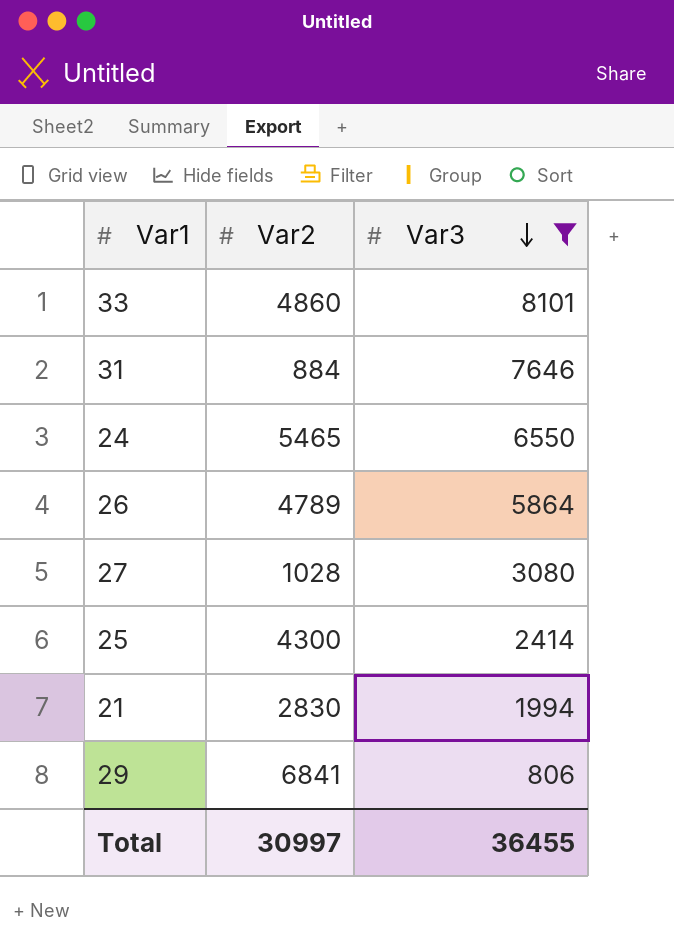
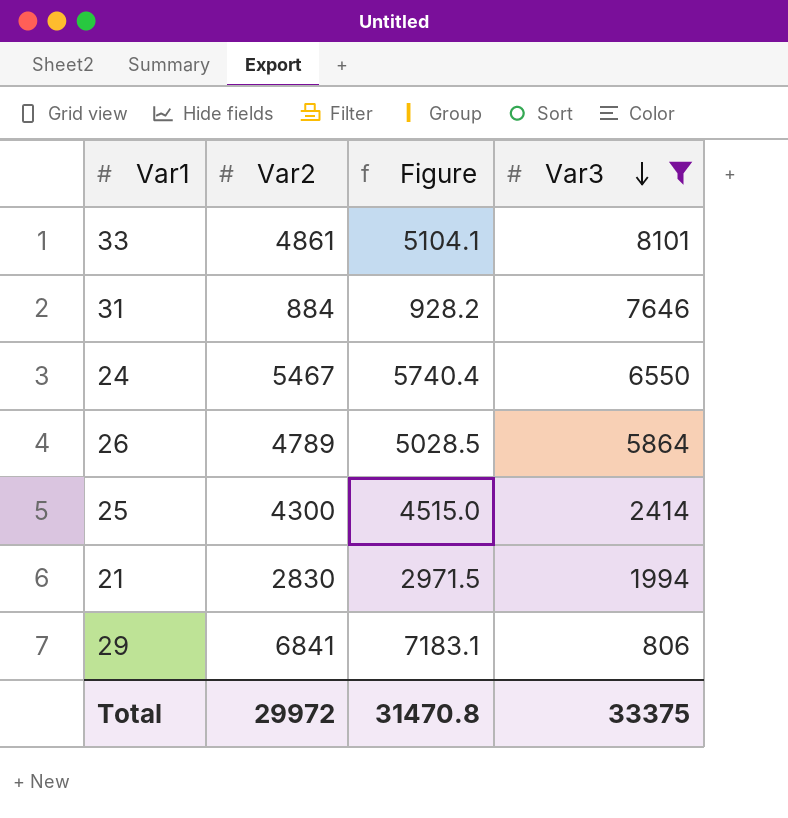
column Figure | formula: none -> [Var2] * 1.05
row 27: 1028 | 3080 -> none
33 | Var2: 4860 -> 4861
24 | Var2: 5465 -> 5467
Total | Var2: 30997 -> 29972
Total | Var3: 36455 -> 33375

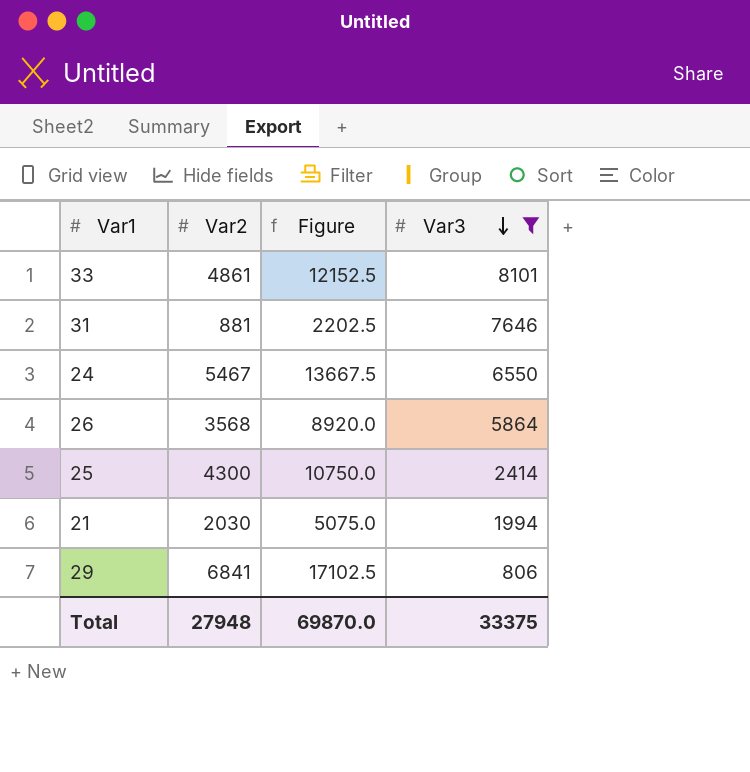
column Figure | formula: [Var2] * 1.05 -> [Var2] * 2.5
31 | Var2: 884 -> 881
26 | Var2: 4789 -> 3568
21 | Var2: 2830 -> 2030
Total | Var2: 29972 -> 27948
Total | Figure: 31470.8 -> 69870.0

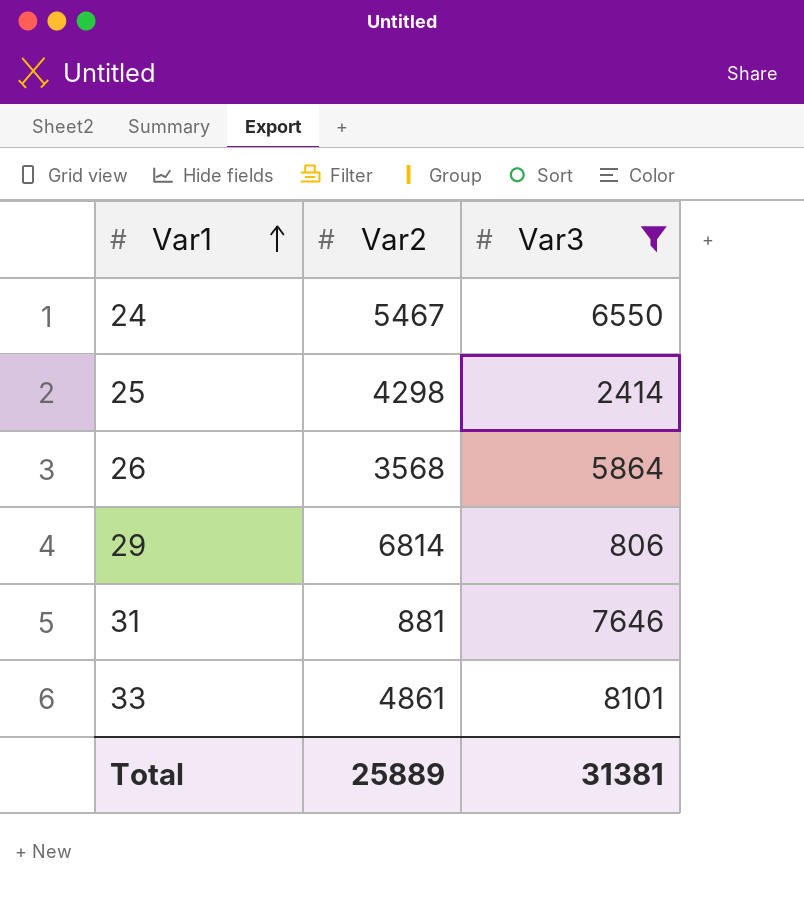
row order: Var3 descending -> Var1 ascending
column Figure | formula: [Var2] * 2.5 -> none
row 21: 2030 | 5075.0 | 1994 -> none
25 | Var2: 4300 -> 4298
29 | Var2: 6841 -> 6814
Total | Var2: 27948 -> 25889
Total | Var3: 33375 -> 31381

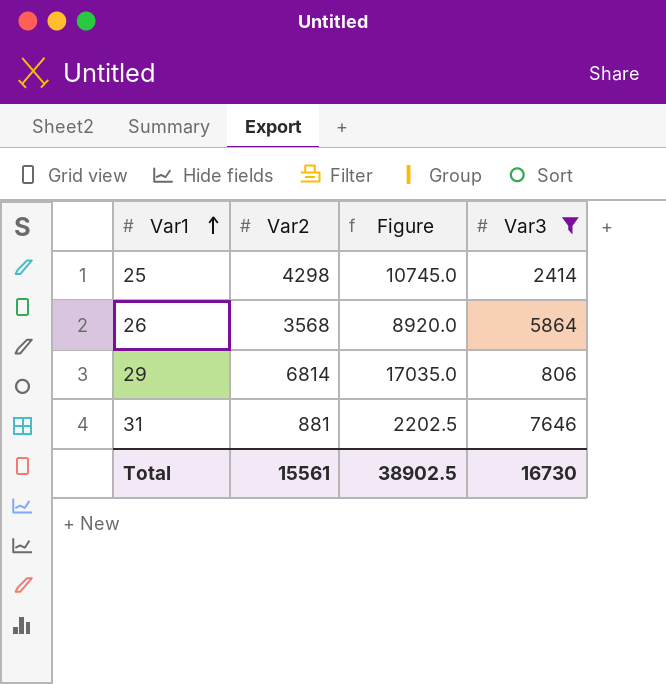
column Figure | formula: none -> [Var2] * 2.5
row 24: 5467 | 6550 -> none
row 33: 4861 | 8101 -> none
Total | Var2: 25889 -> 15561
Total | Var3: 31381 -> 16730

